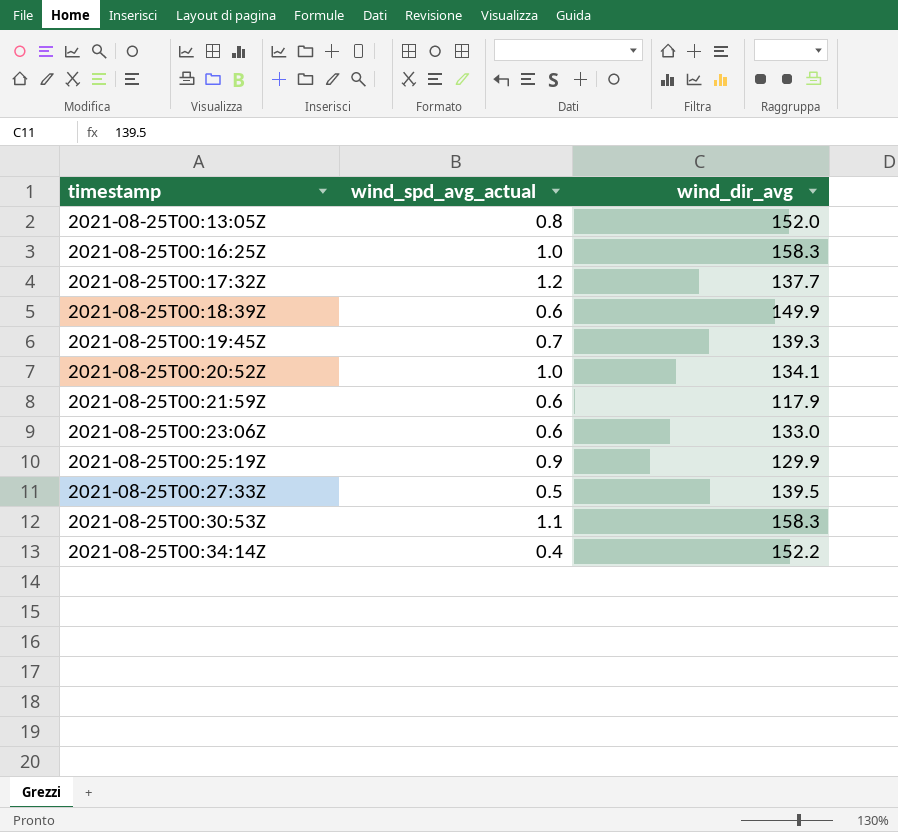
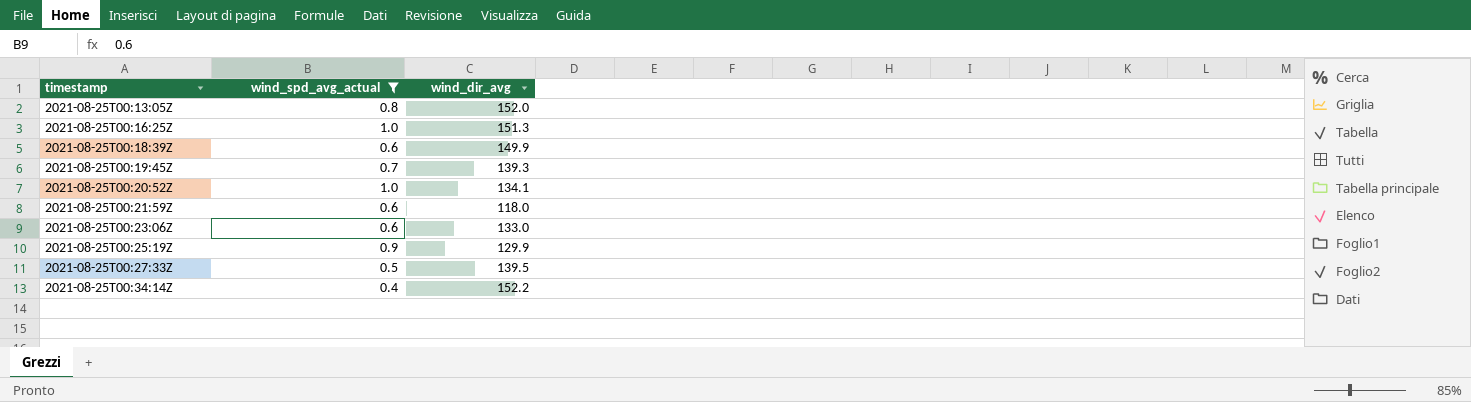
filter: none -> wind_spd_avg_actual <= 1.0
2021-08-25T00:16:25Z | wind_dir_avg: 158.3 -> 151.3
2021-08-25T00:21:59Z | wind_dir_avg: 117.9 -> 118.0

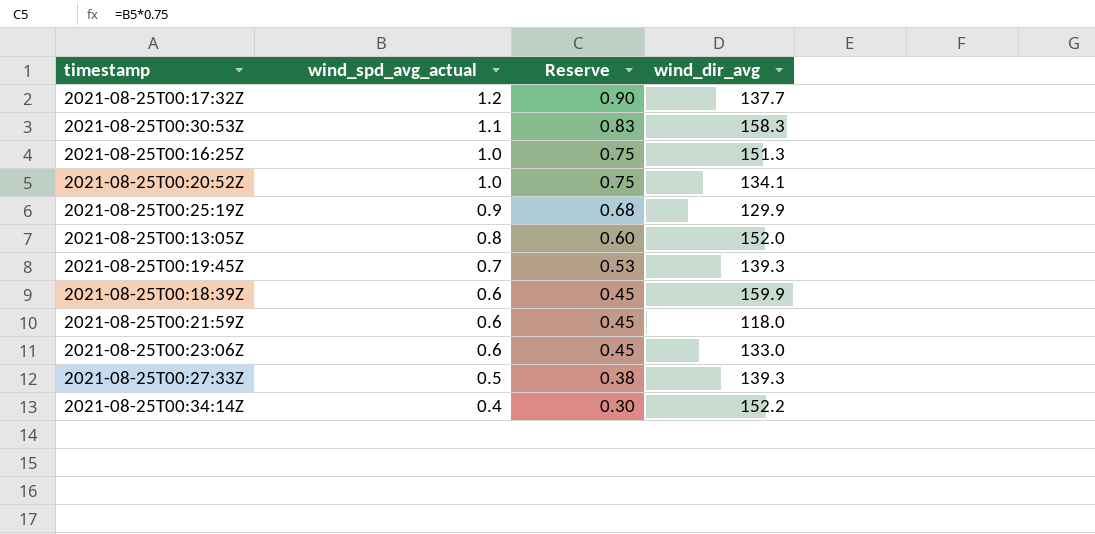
filter: wind_spd_avg_actual <= 1.0 -> none
row order: timestamp ascending -> wind_spd_avg_actual descending
column Reserve | formula: none -> [wind_spd_avg_actual] * 0.75
2021-08-25T00:18:39Z | wind_dir_avg: 149.9 -> 159.9
2021-08-25T00:27:33Z | wind_dir_avg: 139.5 -> 139.3

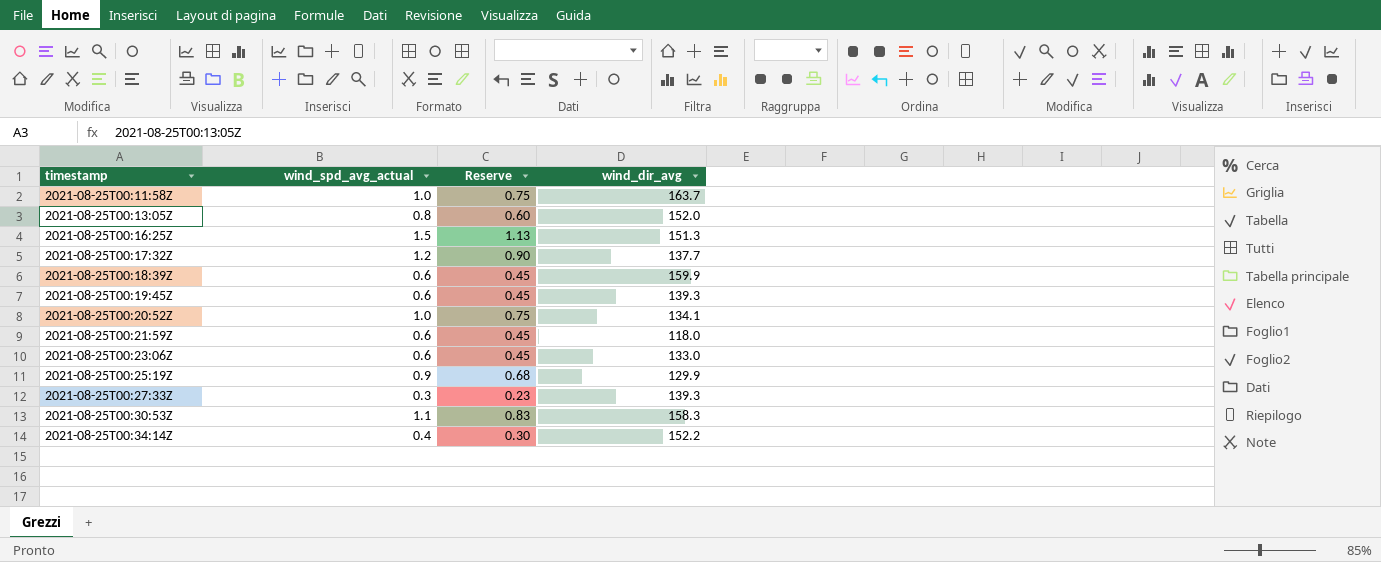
row order: wind_spd_avg_actual descending -> timestamp ascending
row 2021-08-25T00:11:58Z: none -> 1.0 | 0.75 | 163.7
2021-08-25T00:16:25Z | wind_spd_avg_actual: 1.0 -> 1.5
2021-08-25T00:16:25Z | Reserve: 0.75 -> 1.13
2021-08-25T00:19:45Z | wind_spd_avg_actual: 0.7 -> 0.6
2021-08-25T00:19:45Z | Reserve: 0.53 -> 0.45
2021-08-25T00:27:33Z | wind_spd_avg_actual: 0.5 -> 0.3
2021-08-25T00:27:33Z | Reserve: 0.38 -> 0.23

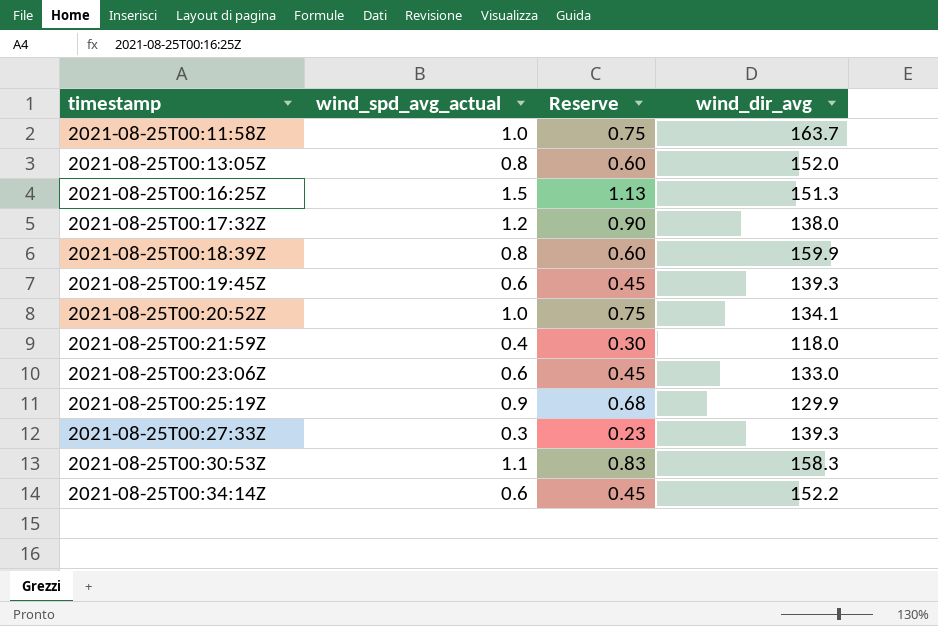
2021-08-25T00:17:32Z | wind_dir_avg: 137.7 -> 138.0
2021-08-25T00:18:39Z | wind_spd_avg_actual: 0.6 -> 0.8
2021-08-25T00:18:39Z | Reserve: 0.45 -> 0.60
2021-08-25T00:21:59Z | wind_spd_avg_actual: 0.6 -> 0.4
2021-08-25T00:21:59Z | Reserve: 0.45 -> 0.30
2021-08-25T00:34:14Z | wind_spd_avg_actual: 0.4 -> 0.6
2021-08-25T00:34:14Z | Reserve: 0.30 -> 0.45

